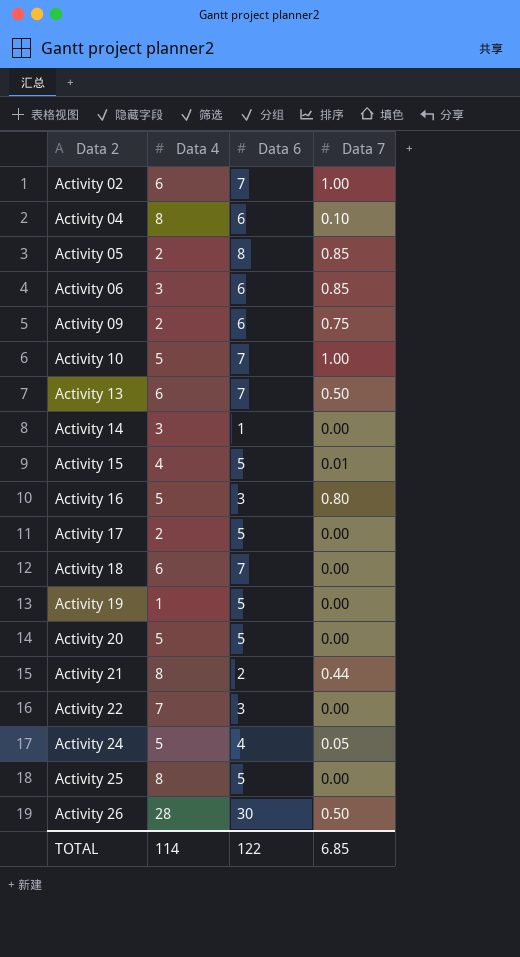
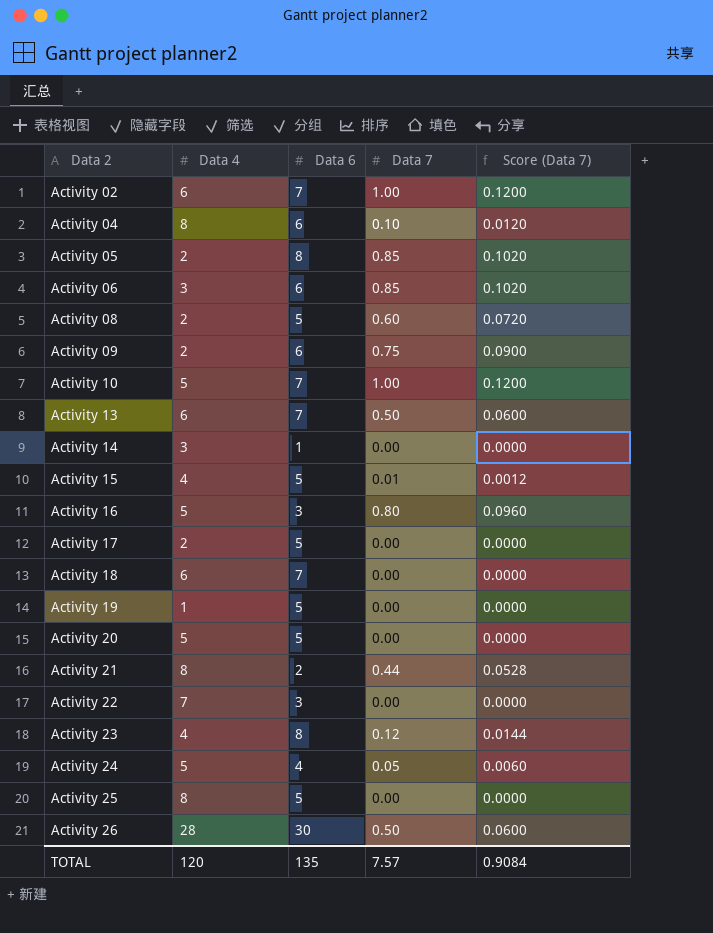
column Score (Data 7) | formula: none -> [Data 7] * 0.12
row Activity 08: none -> 2 | 5 | 0.60 | 0.0720
row Activity 23: none -> 4 | 8 | 0.12 | 0.0144
TOTAL | Data 4: 114 -> 120
TOTAL | Data 6: 122 -> 135
TOTAL | Data 7: 6.85 -> 7.57

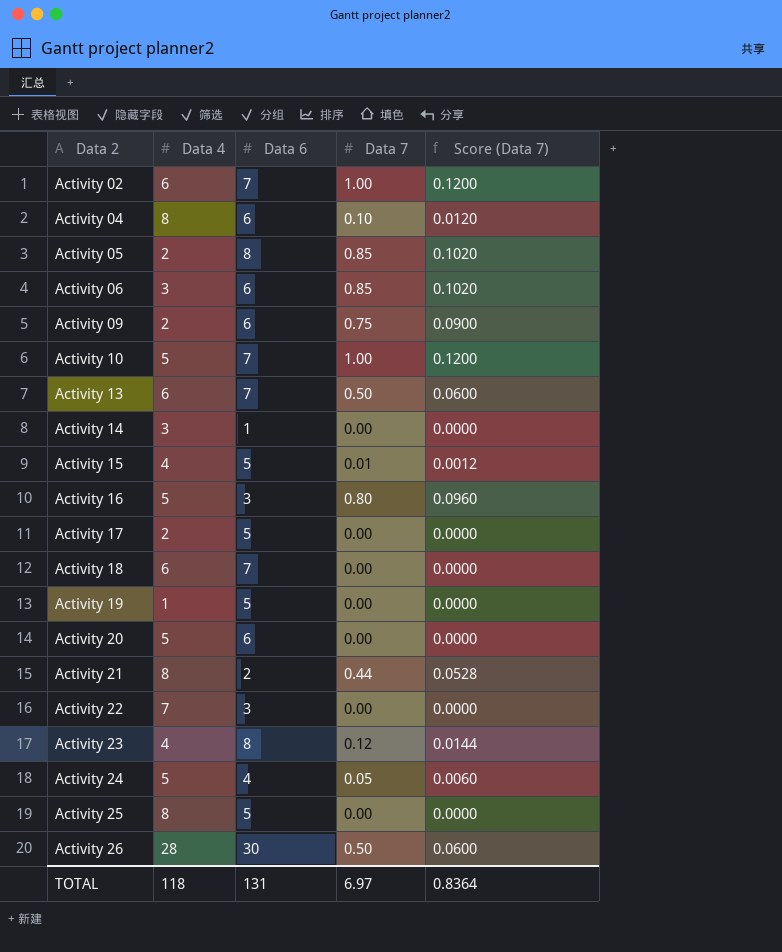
row Activity 08: 2 | 5 | 0.60 | 0.0720 -> none
Activity 20 | Data 6: 5 -> 6
TOTAL | Data 4: 120 -> 118
TOTAL | Data 6: 135 -> 131
TOTAL | Data 7: 7.57 -> 6.97
TOTAL | Score (Data 7): 0.9084 -> 0.8364

